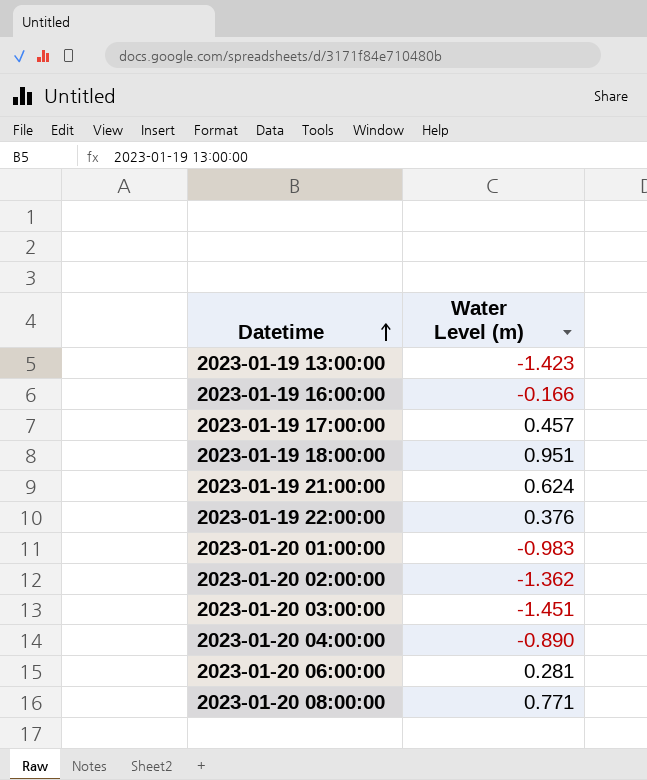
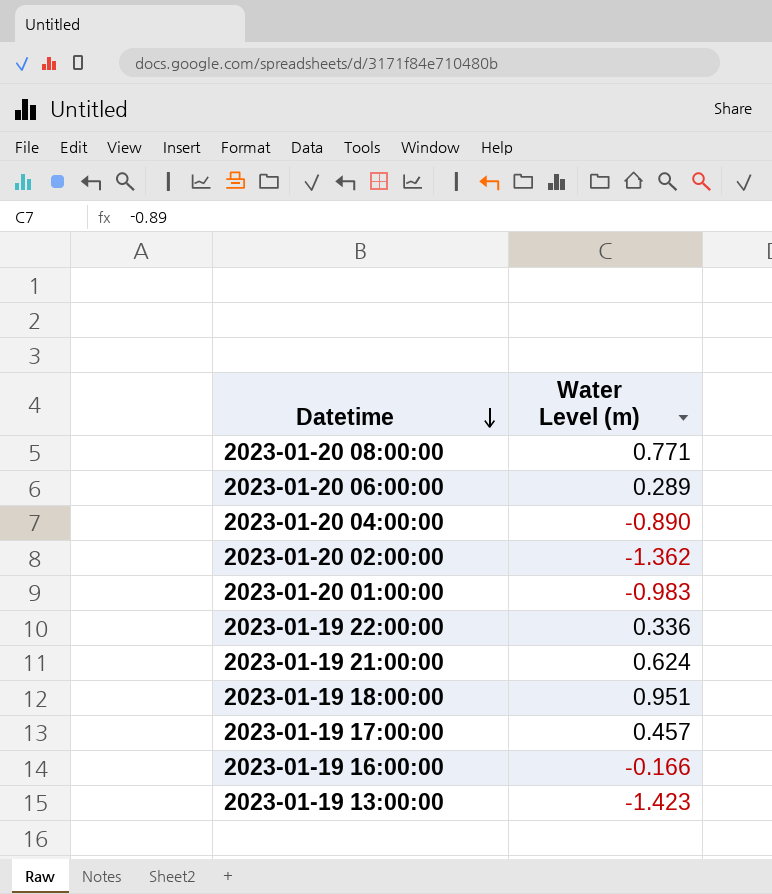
row order: Datetime ascending -> Datetime descending
row 2023-01-20 03:00:00: -1.451 -> none
2023-01-20 06:00:00 | Water Level (m): 0.281 -> 0.289
2023-01-19 22:00:00 | Water Level (m): 0.376 -> 0.336

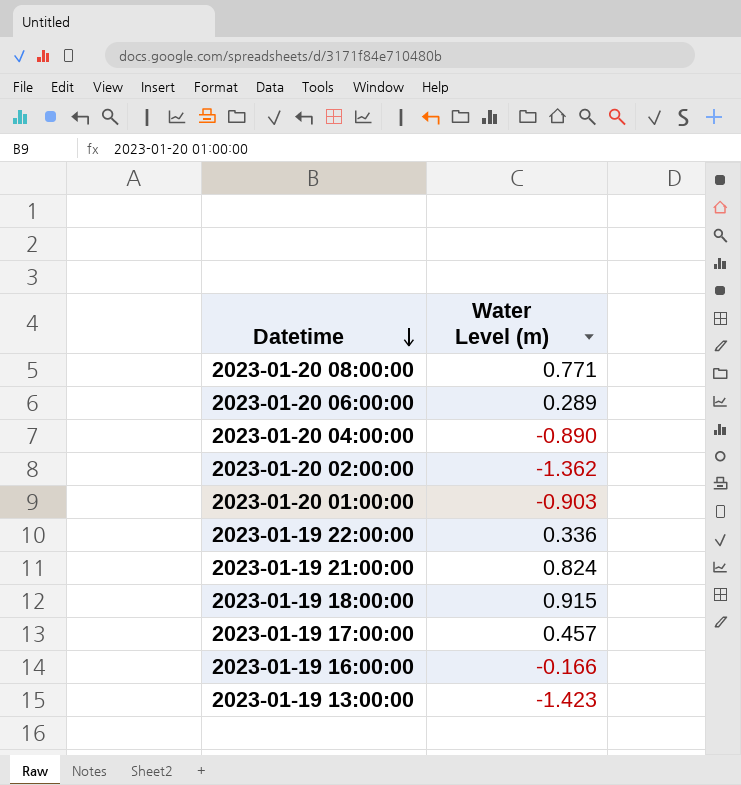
2023-01-20 01:00:00 | Water Level (m): -0.983 -> -0.903
2023-01-19 21:00:00 | Water Level (m): 0.624 -> 0.824
2023-01-19 18:00:00 | Water Level (m): 0.951 -> 0.915

